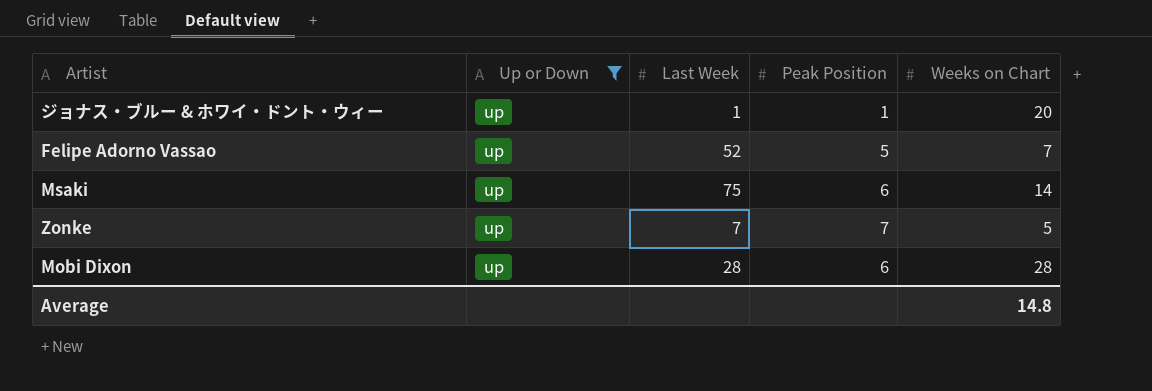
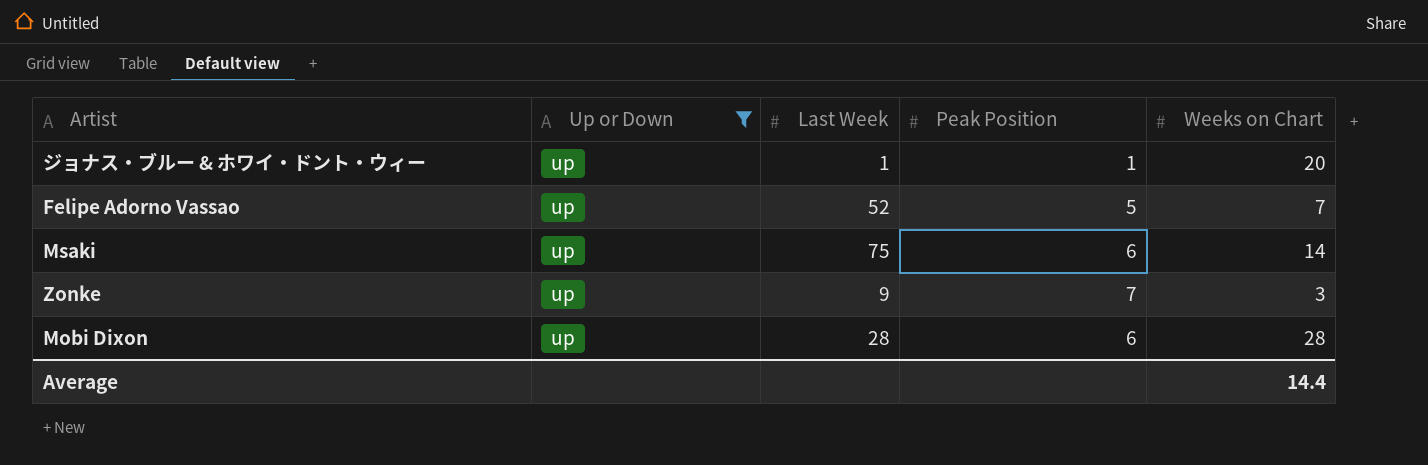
Zonke | Last Week: 7 -> 9
Zonke | Weeks on Chart: 5 -> 3
Average | Weeks on Chart: 14.8 -> 14.4

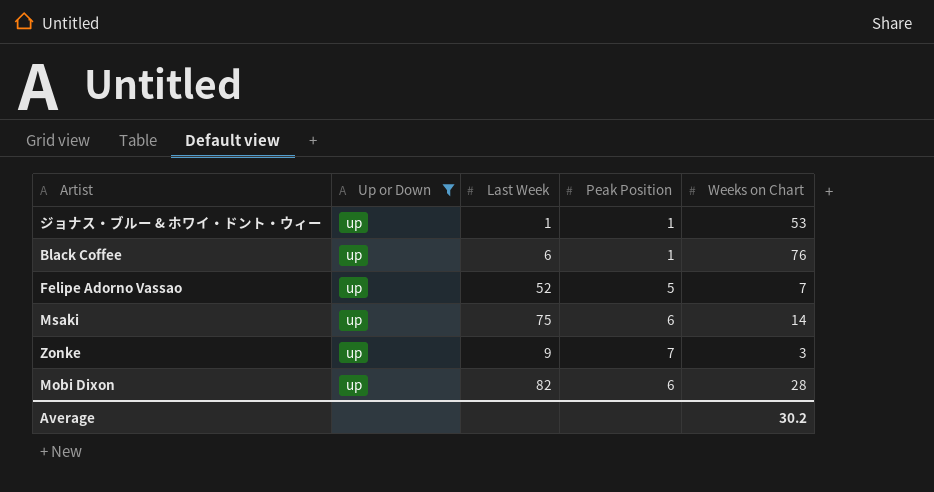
ジョナス・ブルー & ホワイ・ドント・ウィー | Weeks on Chart: 20 -> 53
row Black Coffee: none -> up | 6 | 1 | 76
Mobi Dixon | Last Week: 28 -> 82
Average | Weeks on Chart: 14.4 -> 30.2

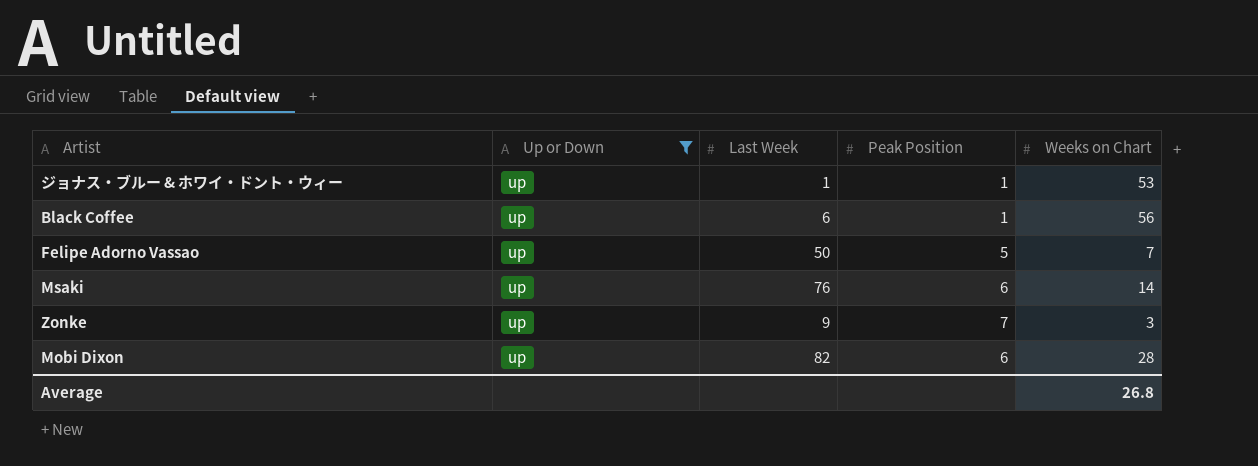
Black Coffee | Weeks on Chart: 76 -> 56
Felipe Adorno Vassao | Last Week: 52 -> 50
Msaki | Last Week: 75 -> 76
Average | Weeks on Chart: 30.2 -> 26.8

